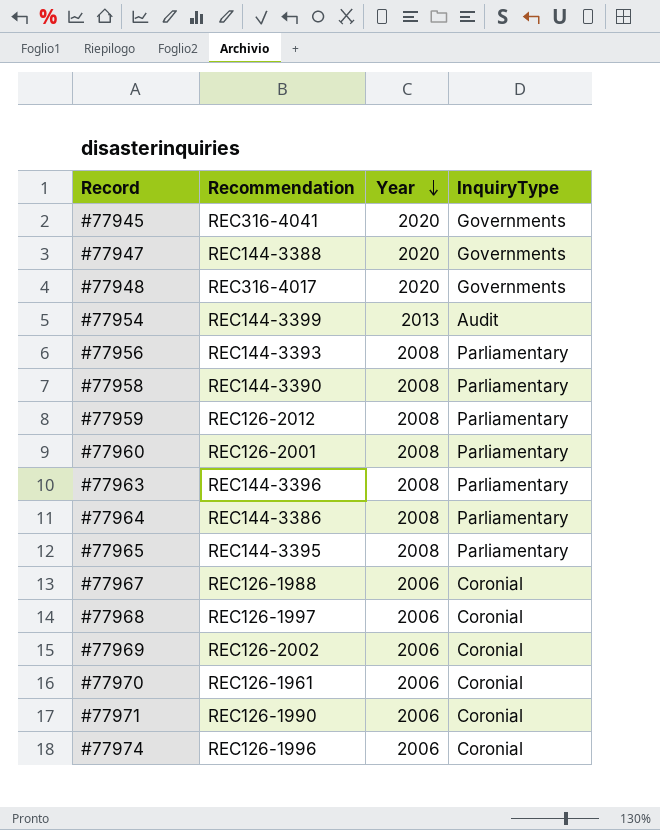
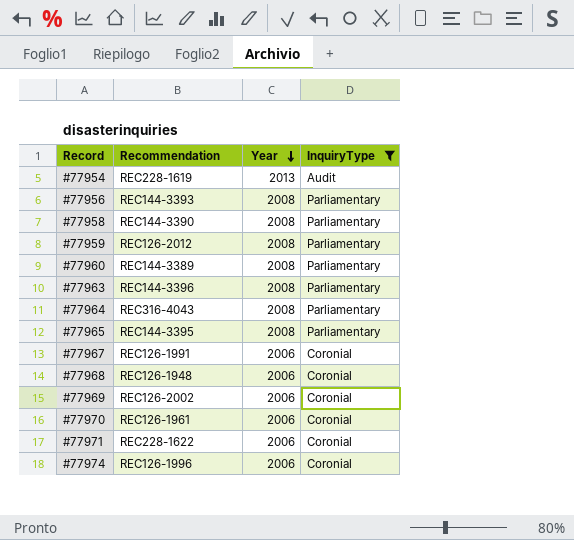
filter: none -> InquiryType != Governments
#77954 | Recommendation: REC144-3399 -> REC228-1619
#77960 | Recommendation: REC126-2001 -> REC144-3389
#77964 | Recommendation: REC144-3386 -> REC316-4043
#77967 | Recommendation: REC126-1988 -> REC126-1991
#77968 | Recommendation: REC126-1997 -> REC126-1948
#77971 | Recommendation: REC126-1990 -> REC228-1622

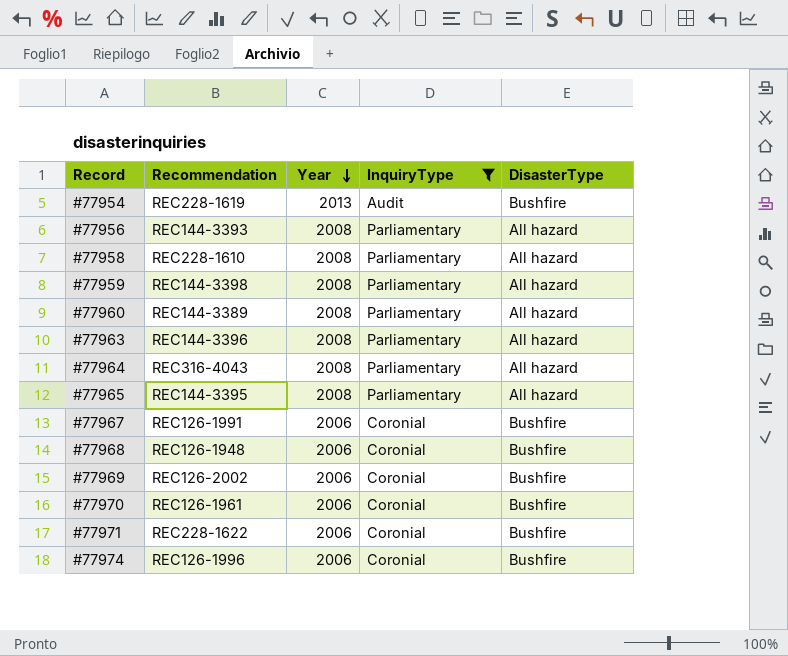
column DisasterType | position: none -> 5
#77958 | Recommendation: REC144-3390 -> REC228-1610
#77959 | Recommendation: REC126-2012 -> REC144-3398

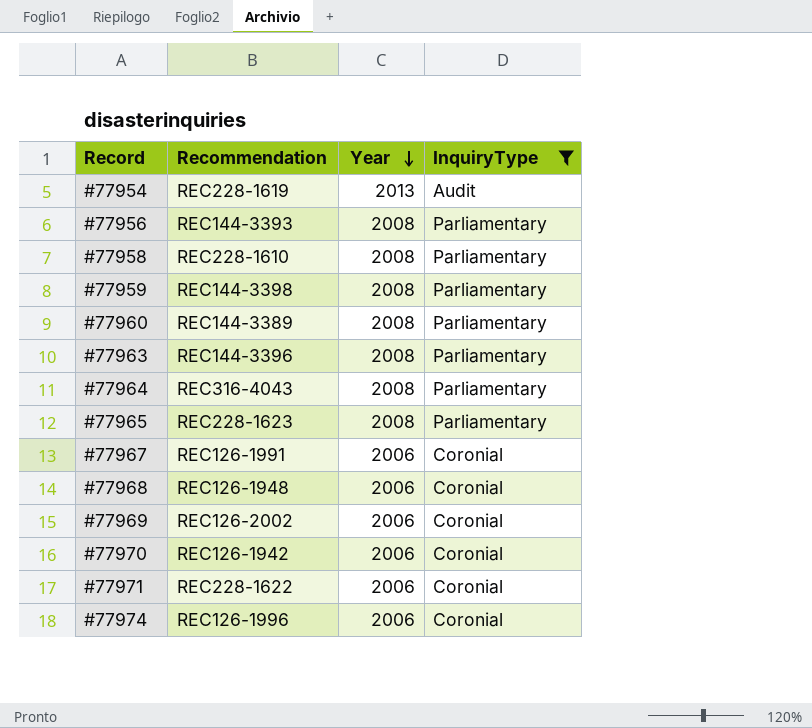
column DisasterType | position: 5 -> none
#77965 | Recommendation: REC144-3395 -> REC228-1623
#77970 | Recommendation: REC126-1961 -> REC126-1942

